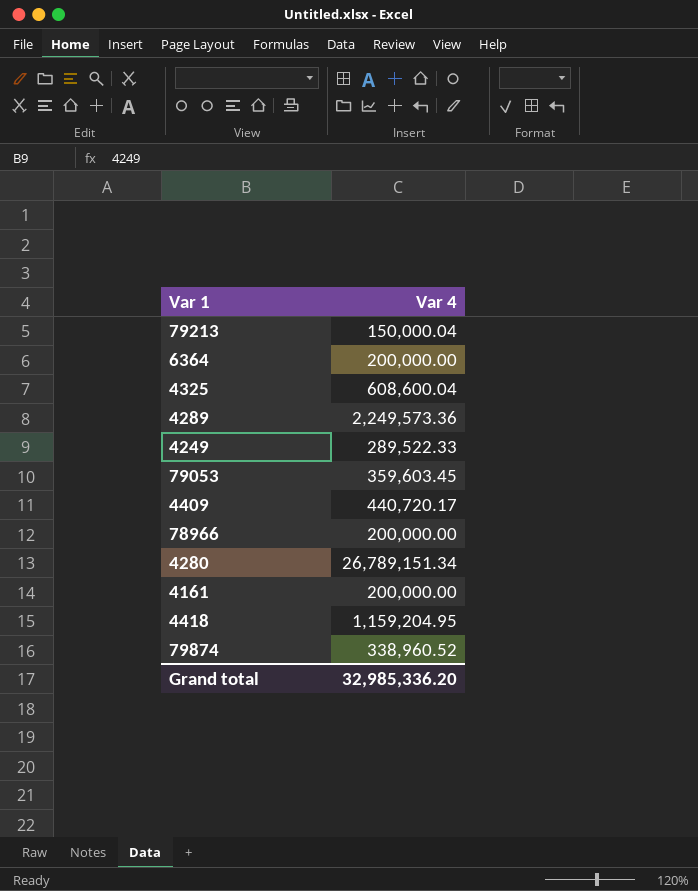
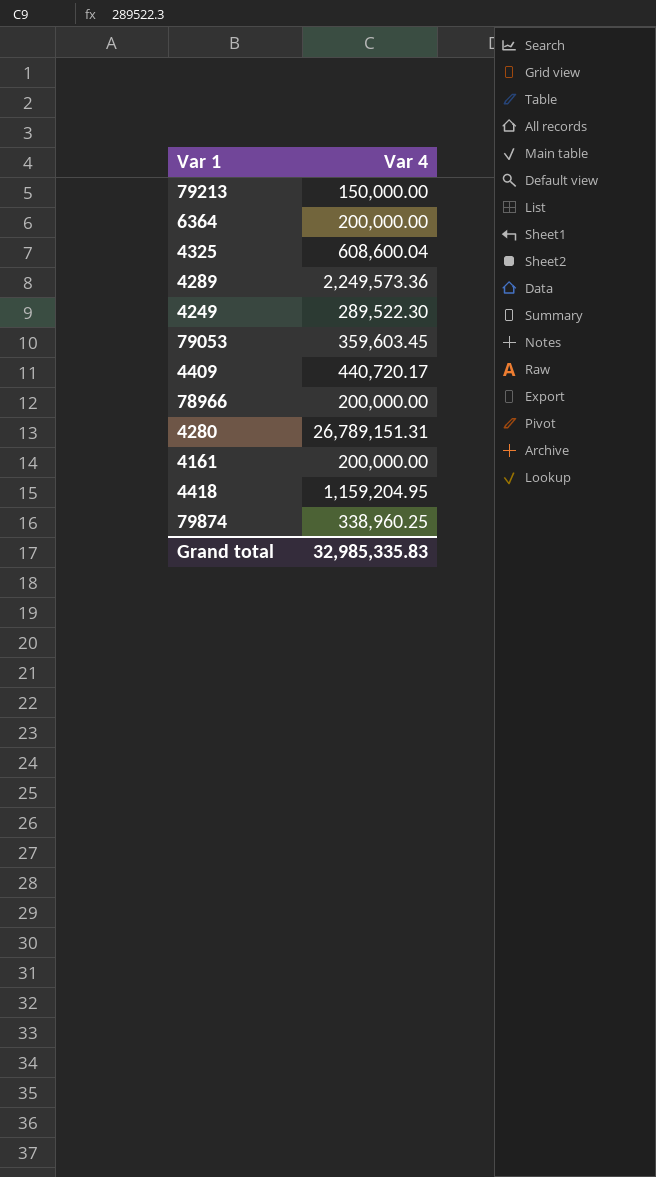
79213 | Var 4: 150,000.04 -> 150,000.00
4249 | Var 4: 289,522.33 -> 289,522.30
4280 | Var 4: 26,789,151.34 -> 26,789,151.31
79874 | Var 4: 338,960.52 -> 338,960.25
Grand total | Var 4: 32,985,336.20 -> 32,985,335.83

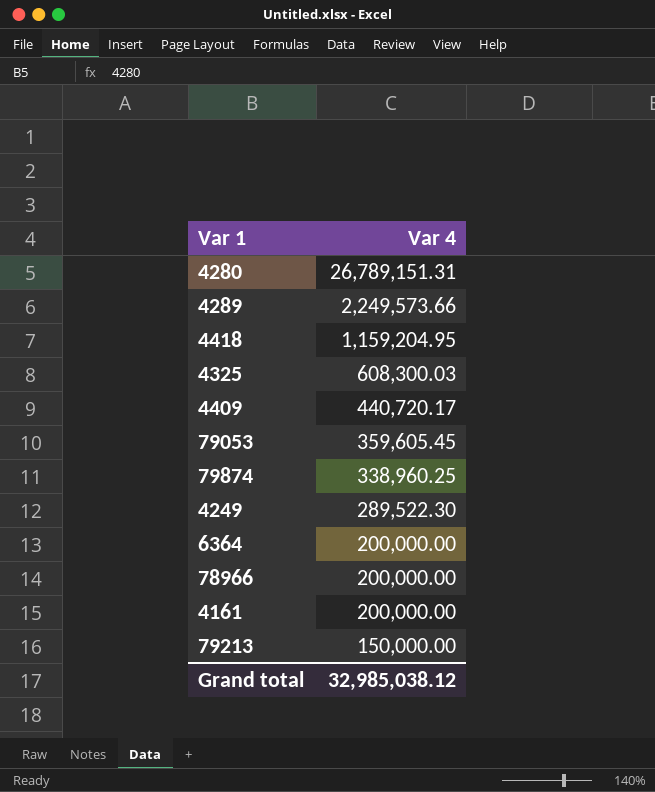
row order: none -> Var 4 descending
4289 | Var 4: 2,249,573.36 -> 2,249,573.66
4325 | Var 4: 608,600.04 -> 608,300.03
79053 | Var 4: 359,603.45 -> 359,605.45
Grand total | Var 4: 32,985,335.83 -> 32,985,038.12

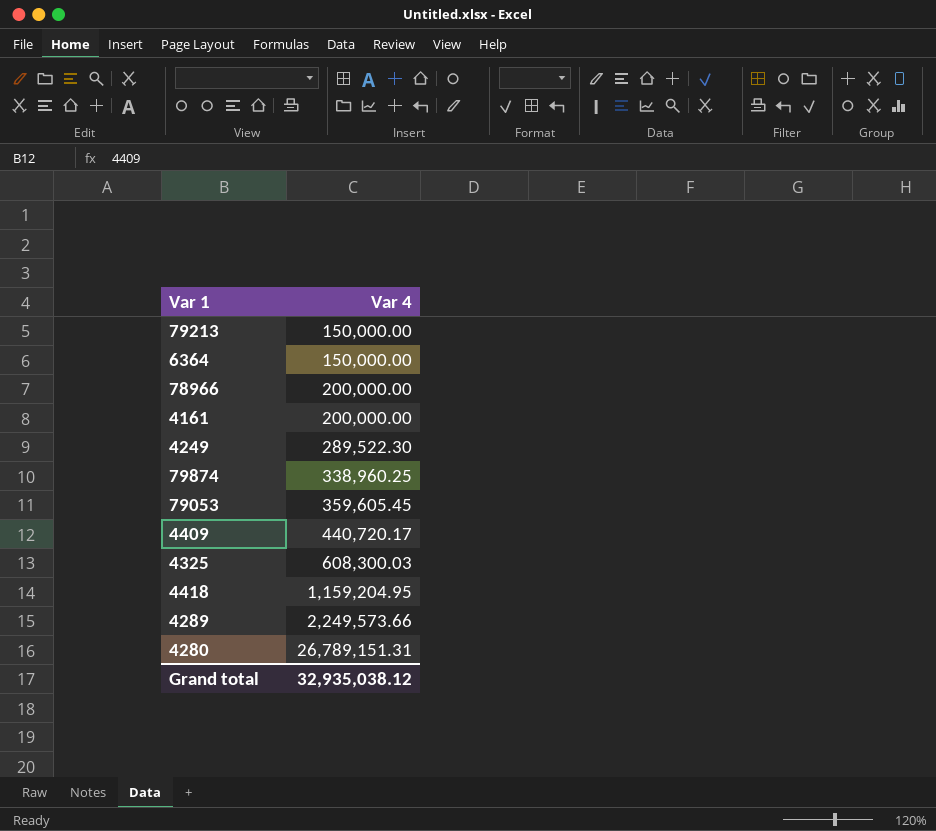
row order: Var 4 descending -> Var 4 ascending
6364 | Var 4: 200,000.00 -> 150,000.00
Grand total | Var 4: 32,985,038.12 -> 32,935,038.12

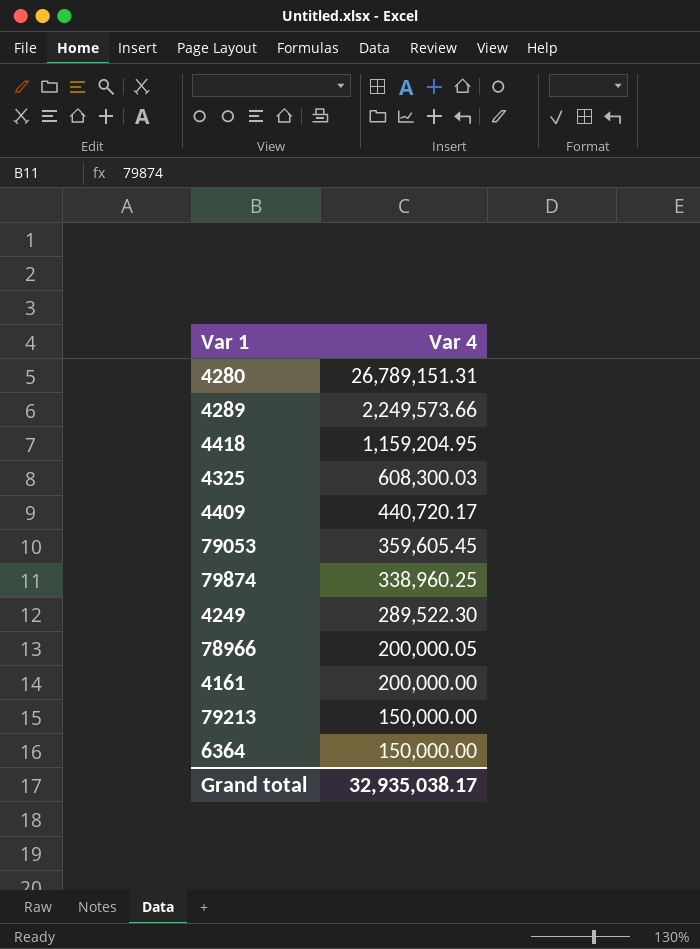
row order: Var 4 ascending -> Var 4 descending
78966 | Var 4: 200,000.00 -> 200,000.05
Grand total | Var 4: 32,935,038.12 -> 32,935,038.17

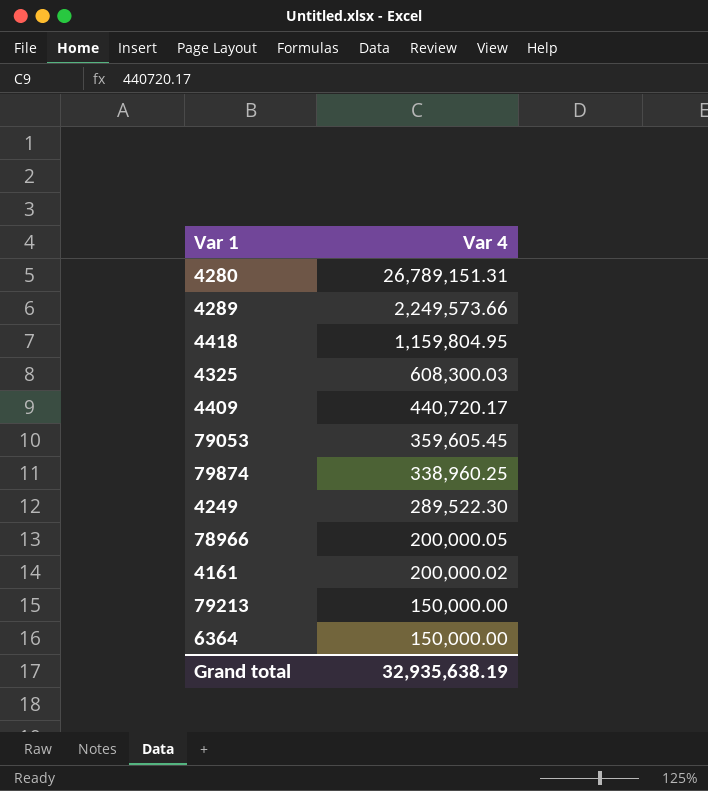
4418 | Var 4: 1,159,204.95 -> 1,159,804.95
4161 | Var 4: 200,000.00 -> 200,000.02
Grand total | Var 4: 32,935,038.17 -> 32,935,638.19

